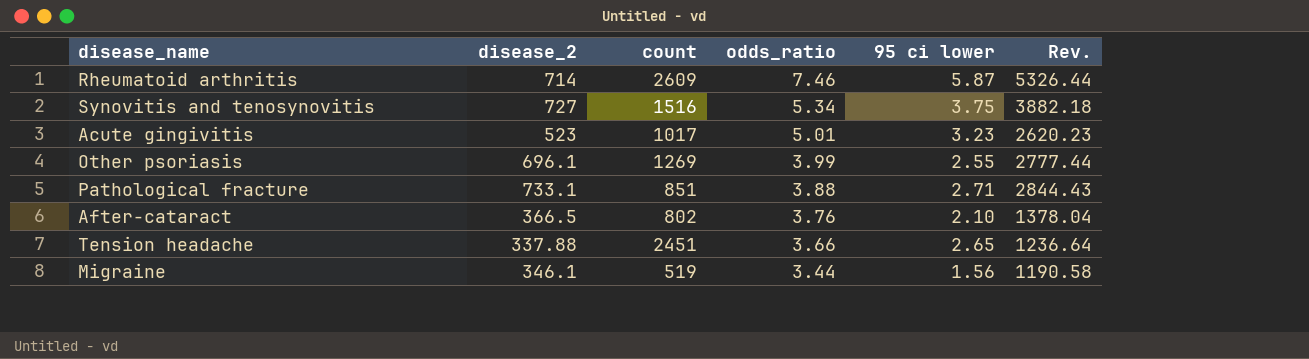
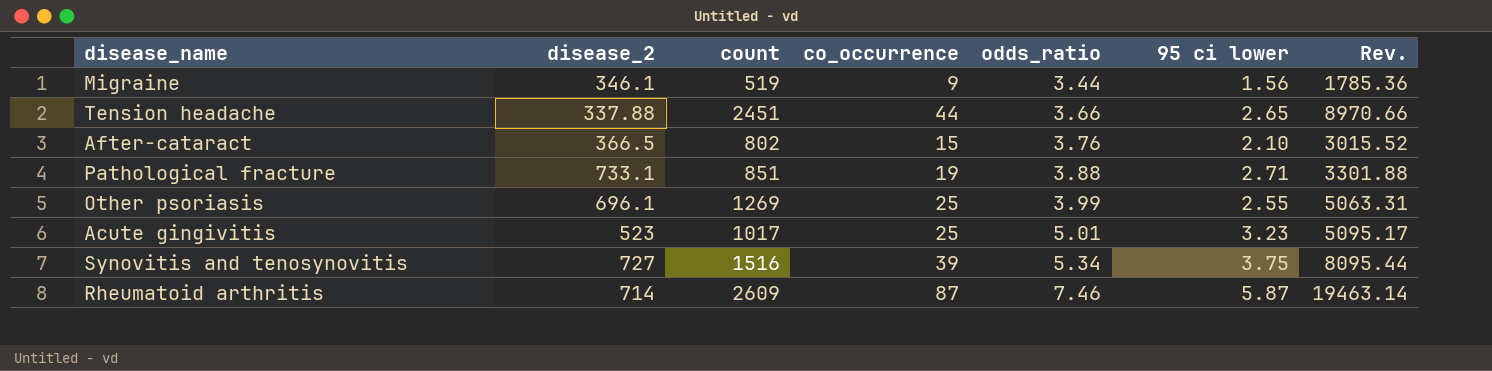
row order: odds_ratio descending -> odds_ratio ascending
column co_occurrence | position: none -> 4
column Rev. | formula: [disease_2] * [odds_ratio] -> [count] * [odds_ratio]

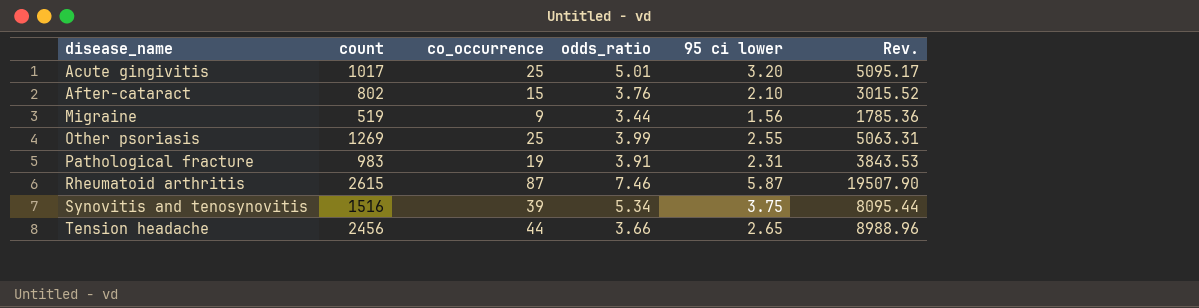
row order: odds_ratio ascending -> disease_name ascending
column disease_2 | position: 2 -> none
Acute gingivitis | 95 ci lower: 3.23 -> 3.20
Pathological fracture | count: 851 -> 983
Pathological fracture | odds_ratio: 3.88 -> 3.91
Pathological fracture | 95 ci lower: 2.71 -> 2.31
Pathological fracture | Rev.: 3301.88 -> 3843.53
Rheumatoid arthritis | count: 2609 -> 2615
Rheumatoid arthritis | Rev.: 19463.14 -> 19507.90
Tension headache | count: 2451 -> 2456
Tension headache | Rev.: 8970.66 -> 8988.96

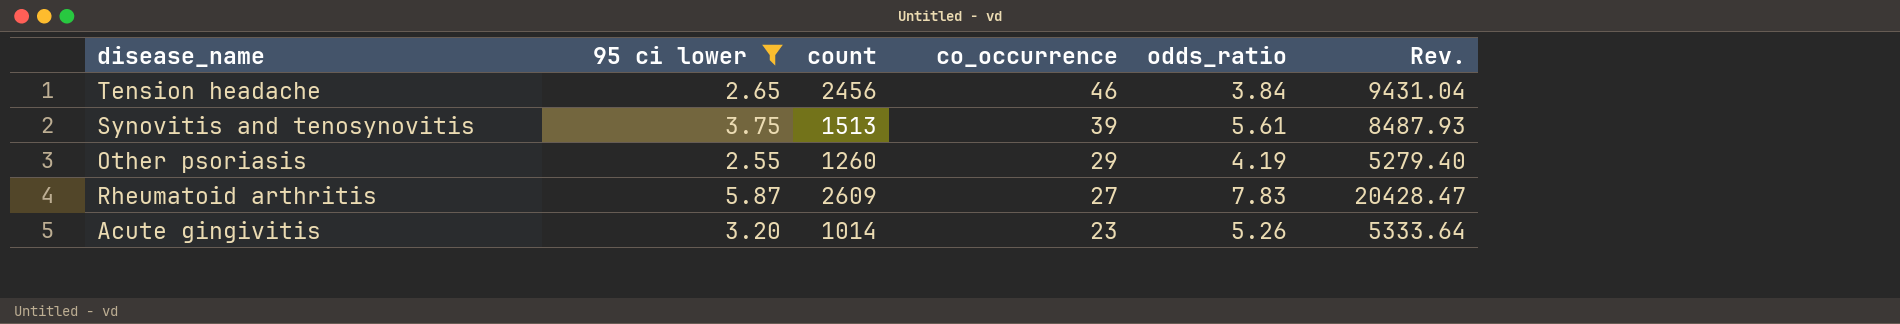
filter: none -> 95 ci lower >= 2.55
row order: disease_name ascending -> co_occurrence descending
column 95 ci lower | position: 5 -> 2
Tension headache | co_occurrence: 44 -> 46
Tension headache | odds_ratio: 3.66 -> 3.84
Tension headache | Rev.: 8988.96 -> 9431.04
Synovitis and tenosynovitis | count: 1516 -> 1513
Synovitis and tenosynovitis | odds_ratio: 5.34 -> 5.61
Synovitis and tenosynovitis | Rev.: 8095.44 -> 8487.93
Other psoriasis | count: 1269 -> 1260
Other psoriasis | co_occurrence: 25 -> 29
Other psoriasis | odds_ratio: 3.99 -> 4.19
Other psoriasis | Rev.: 5063.31 -> 5279.40
Rheumatoid arthritis | count: 2615 -> 2609
Rheumatoid arthritis | co_occurrence: 87 -> 27
Rheumatoid arthritis | odds_ratio: 7.46 -> 7.83
Rheumatoid arthritis | Rev.: 19507.90 -> 20428.47
Acute gingivitis | count: 1017 -> 1014
Acute gingivitis | co_occurrence: 25 -> 23
Acute gingivitis | odds_ratio: 5.01 -> 5.26
Acute gingivitis | Rev.: 5095.17 -> 5333.64

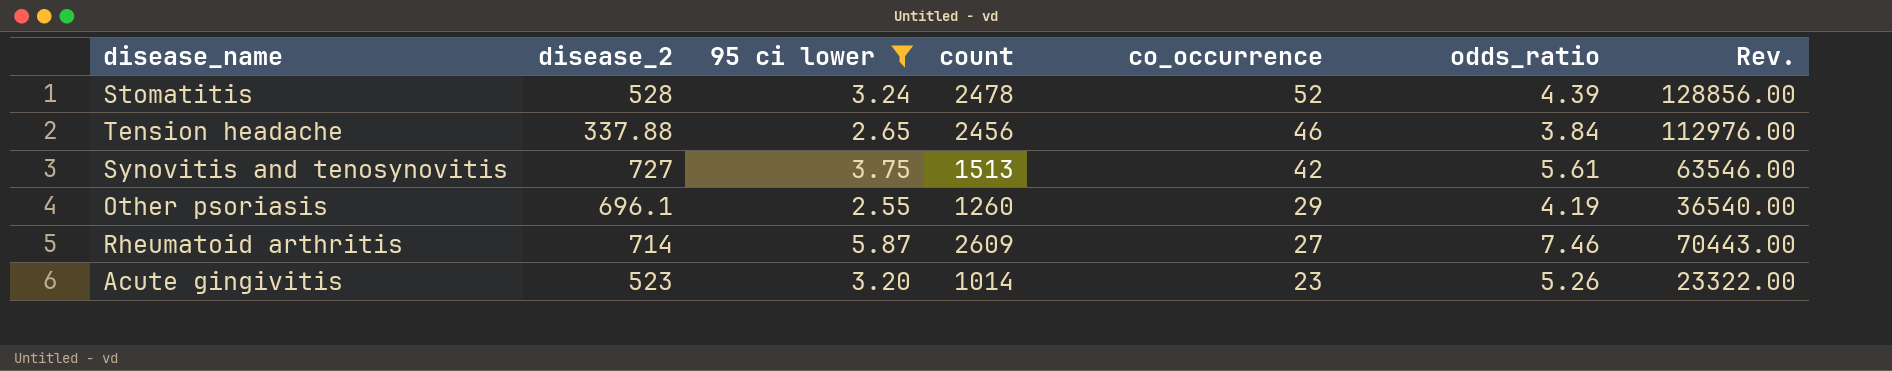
column disease_2 | position: none -> 2
column Rev. | formula: [count] * [odds_ratio] -> [count] * [co_occurrence]
row Stomatitis: none -> 528 | 3.24 | 2478 | 52 | 4.39 | 128856.00
Synovitis and tenosynovitis | co_occurrence: 39 -> 42
Rheumatoid arthritis | odds_ratio: 7.83 -> 7.46

